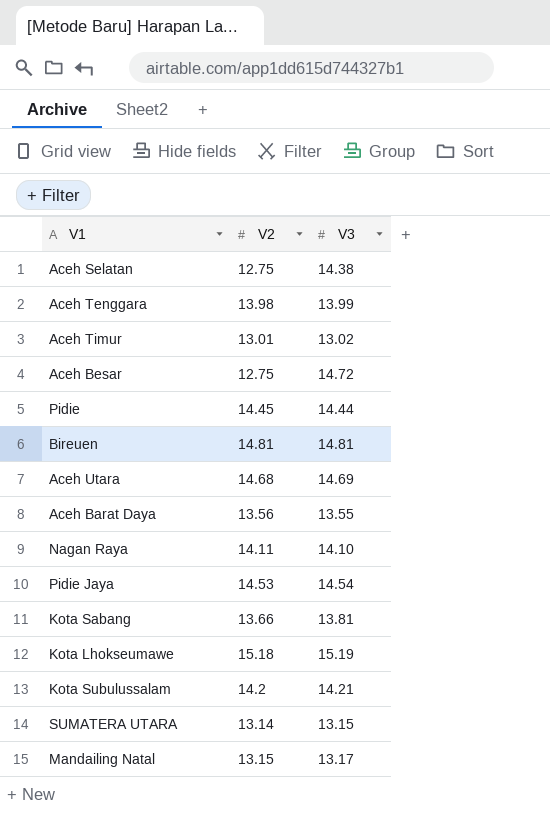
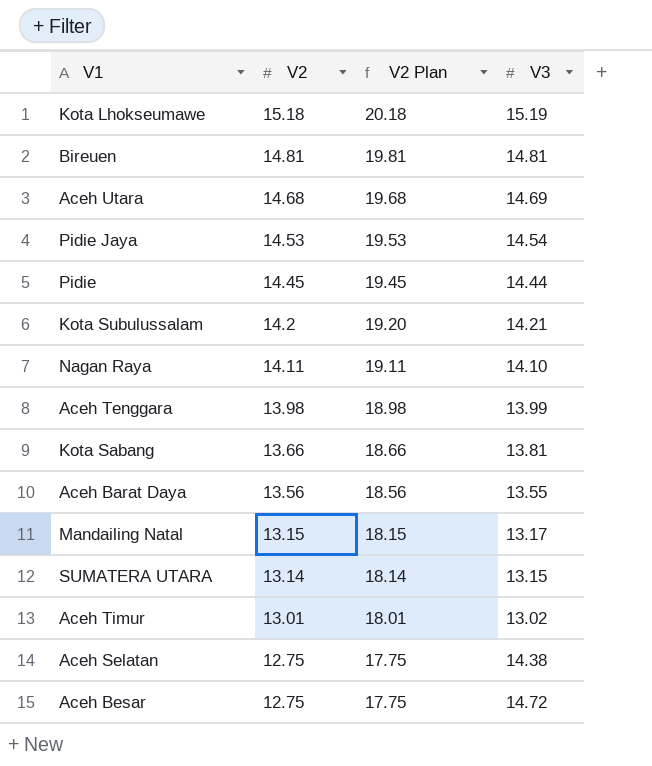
row order: none -> V2 descending
column V2 Plan | formula: none -> [V2] + 5

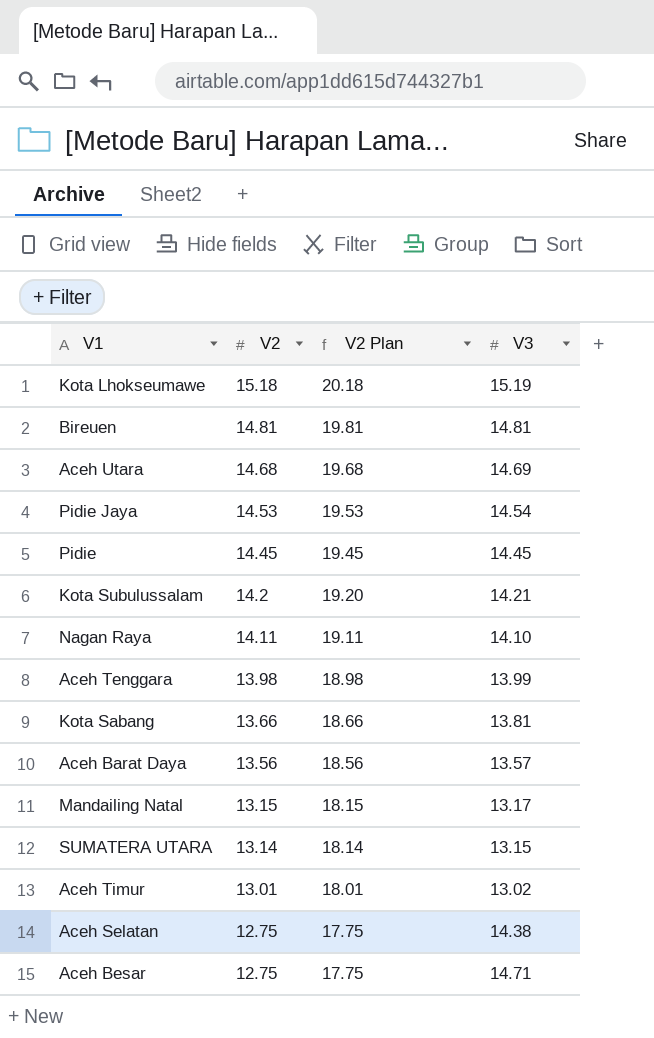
Pidie | V3: 14.44 -> 14.45
Aceh Barat Daya | V3: 13.55 -> 13.57
Aceh Besar | V3: 14.72 -> 14.71

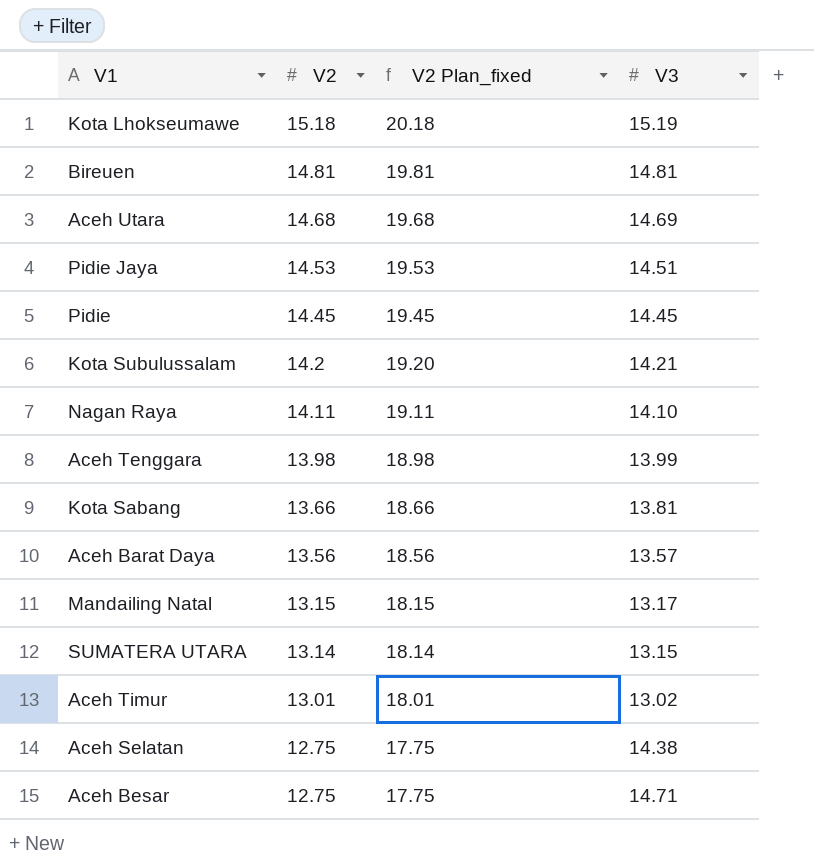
column name: V2 Plan -> V2 Plan_fixed
Pidie Jaya | V3: 14.54 -> 14.51

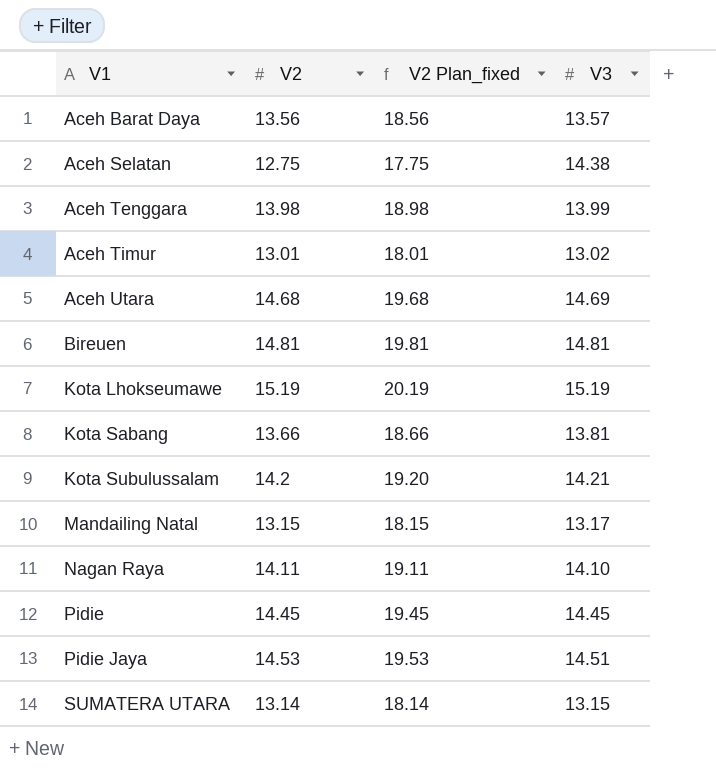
row order: V2 descending -> V1 ascending
row Aceh Besar: 12.75 | 17.75 | 14.71 -> none
Kota Lhokseumawe | V2: 15.18 -> 15.19
Kota Lhokseumawe | V2 Plan_fixed: 20.18 -> 20.19

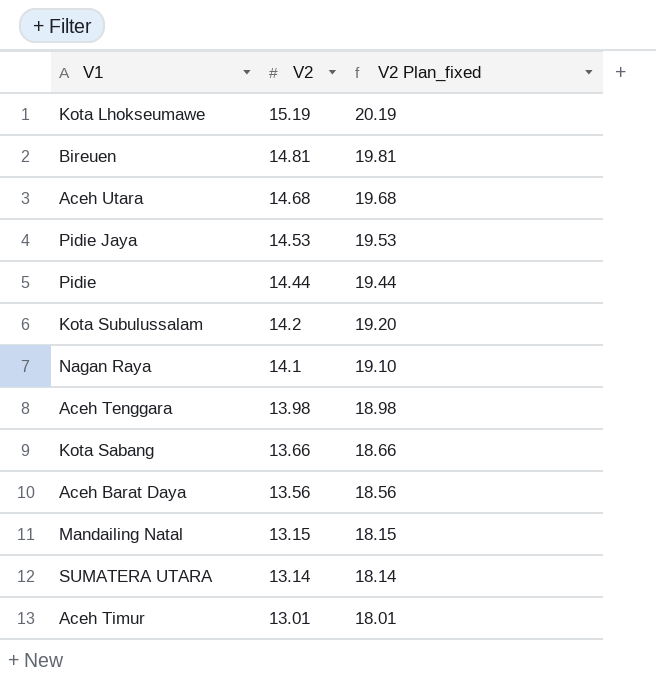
row order: V1 ascending -> V2 descending
column V3 | position: 4 -> none
row Aceh Selatan: 12.75 | 17.75 | 14.38 -> none
Pidie | V2: 14.45 -> 14.44
Pidie | V2 Plan_fixed: 19.45 -> 19.44
Nagan Raya | V2: 14.11 -> 14.1
Nagan Raya | V2 Plan_fixed: 19.11 -> 19.10

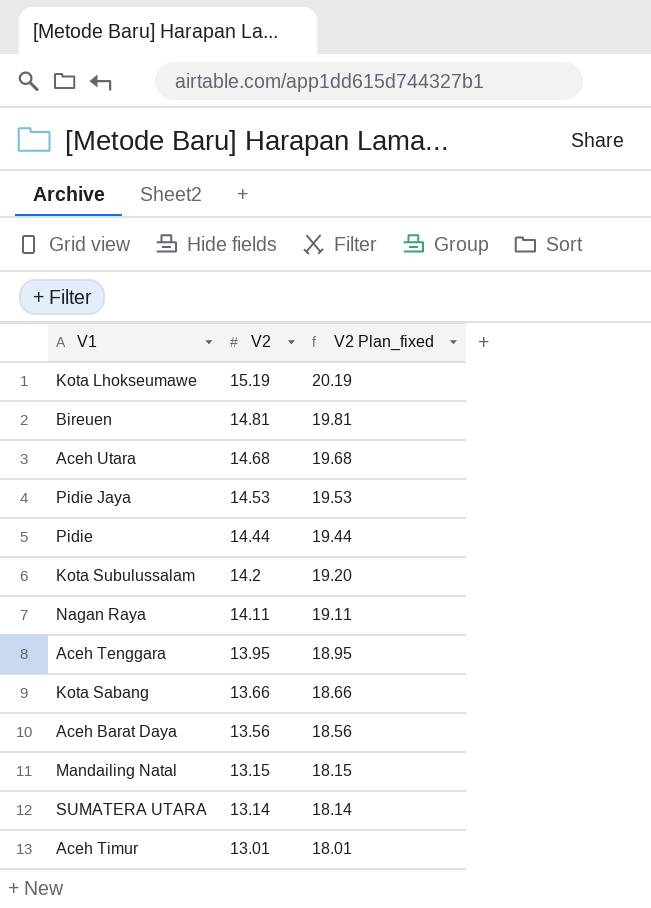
Nagan Raya | V2: 14.1 -> 14.11
Nagan Raya | V2 Plan_fixed: 19.10 -> 19.11
Aceh Tenggara | V2: 13.98 -> 13.95
Aceh Tenggara | V2 Plan_fixed: 18.98 -> 18.95

